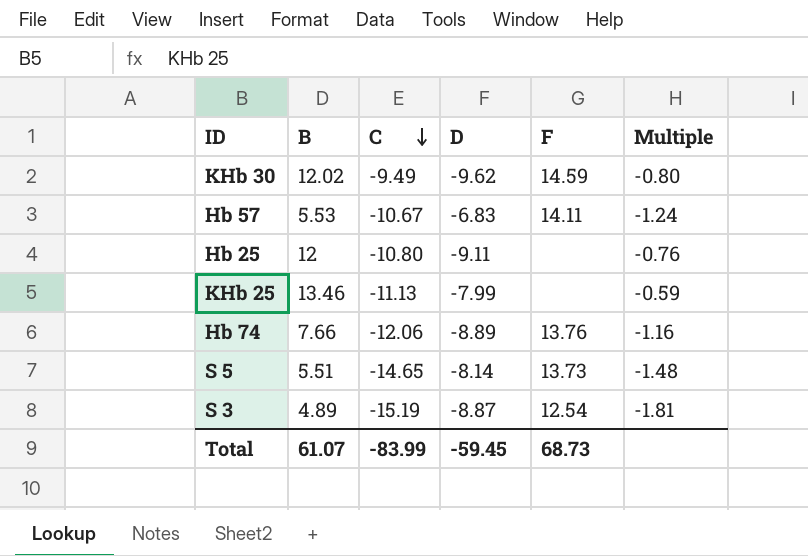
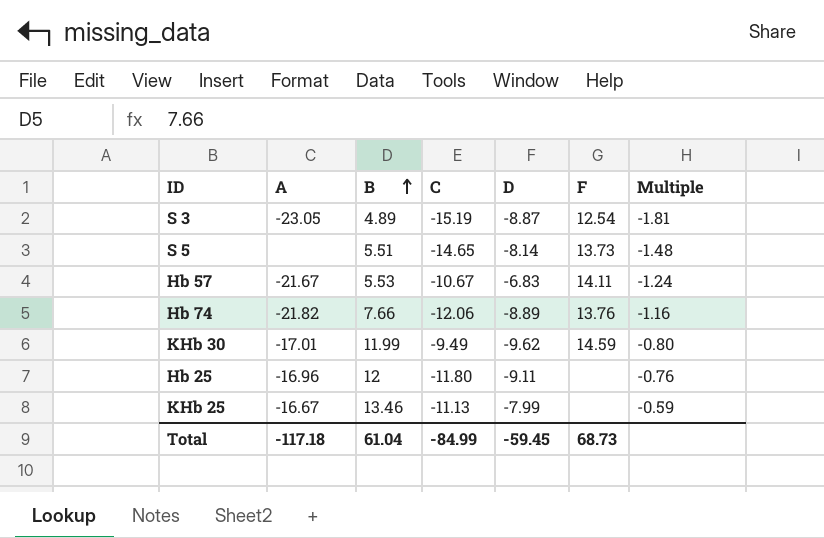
row order: C descending -> B ascending
column A | position: none -> 2
KHb 30 | B: 12.02 -> 11.99
Hb 25 | C: -10.80 -> -11.80
Total | B: 61.07 -> 61.04
Total | C: -83.99 -> -84.99

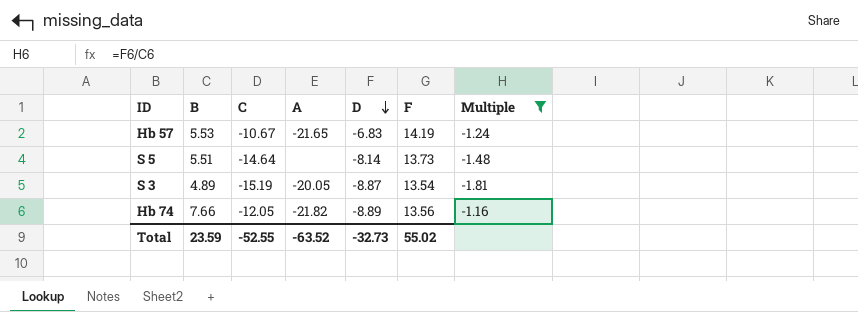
filter: none -> Multiple <= -1.16
row order: B ascending -> D descending
column A | position: 2 -> 4
Hb 57 | A: -21.67 -> -21.65
Hb 57 | F: 14.11 -> 14.19
S 5 | C: -14.65 -> -14.64
S 3 | A: -23.05 -> -20.05
S 3 | F: 12.54 -> 13.54
Hb 74 | C: -12.06 -> -12.05
Hb 74 | F: 13.76 -> 13.56
Total | B: 61.04 -> 23.59
Total | C: -84.99 -> -52.55
Total | A: -117.18 -> -63.52
Total | D: -59.45 -> -32.73
Total | F: 68.73 -> 55.02

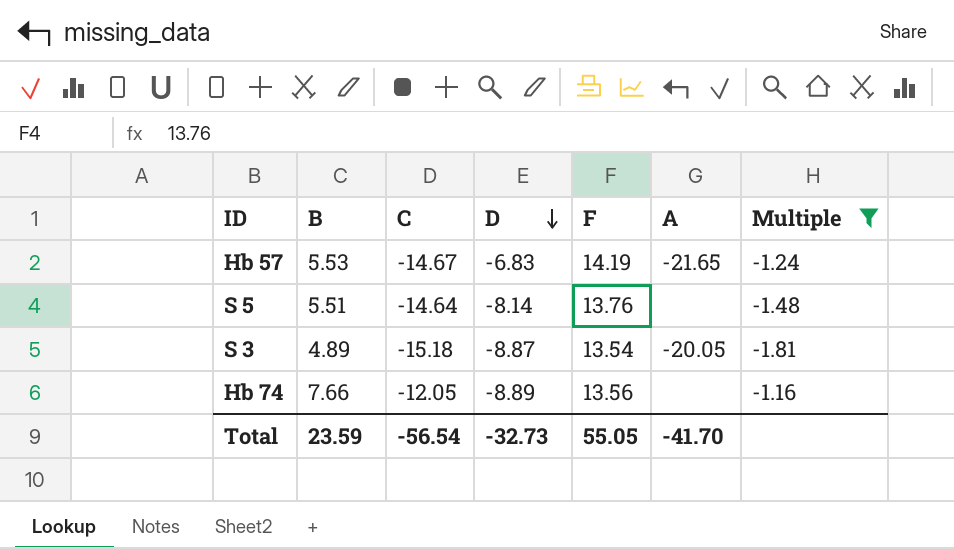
column A | position: 4 -> 6
Hb 57 | C: -10.67 -> -14.67
S 5 | F: 13.73 -> 13.76
S 3 | C: -15.19 -> -15.18
Hb 74 | A: -21.82 -> none
Total | C: -52.55 -> -56.54
Total | F: 55.02 -> 55.05
Total | A: -63.52 -> -41.70

